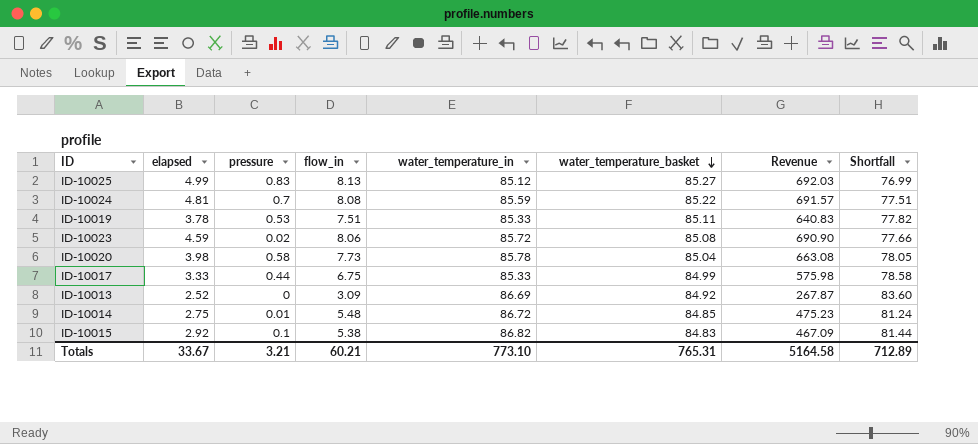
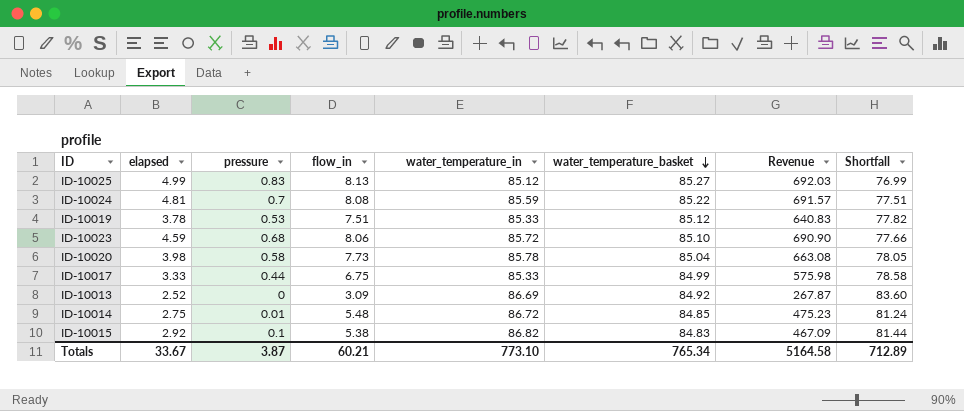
ID-10019 | water_temperature_basket: 85.11 -> 85.12
ID-10023 | pressure: 0.02 -> 0.68
ID-10023 | water_temperature_basket: 85.08 -> 85.10
Totals | pressure: 3.21 -> 3.87
Totals | water_temperature_basket: 765.31 -> 765.34

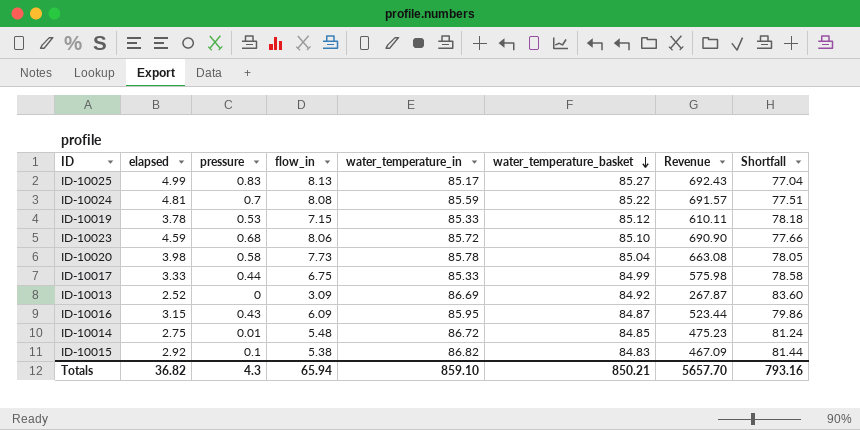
ID-10025 | water_temperature_in: 85.12 -> 85.17
ID-10025 | Revenue: 692.03 -> 692.43
ID-10025 | Shortfall: 76.99 -> 77.04
ID-10019 | flow_in: 7.51 -> 7.15
ID-10019 | Revenue: 640.83 -> 610.11
ID-10019 | Shortfall: 77.82 -> 78.18
row ID-10016: none -> 3.15 | 0.43 | 6.09 | 85.95 | 84.87 | 523.44 | 79.86
Totals | elapsed: 33.67 -> 36.82
Totals | pressure: 3.87 -> 4.3
Totals | flow_in: 60.21 -> 65.94
Totals | water_temperature_in: 773.10 -> 859.10
Totals | water_temperature_basket: 765.34 -> 850.21
Totals | Revenue: 5164.58 -> 5657.70
Totals | Shortfall: 712.89 -> 793.16

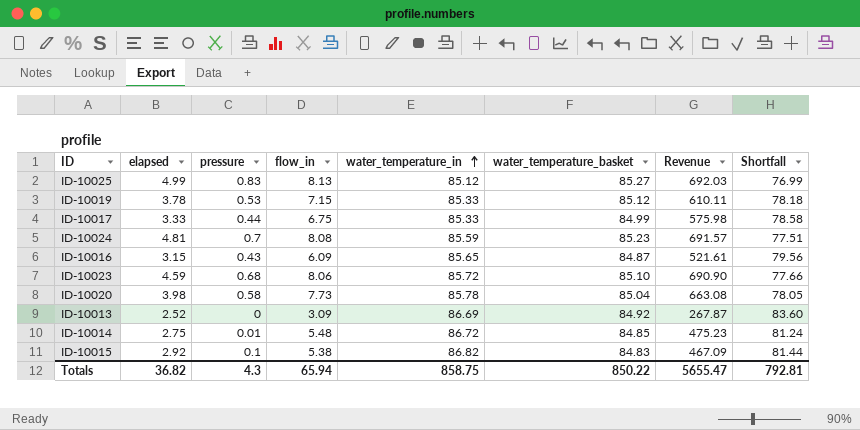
row order: water_temperature_basket descending -> water_temperature_in ascending
ID-10025 | water_temperature_in: 85.17 -> 85.12
ID-10025 | Revenue: 692.43 -> 692.03
ID-10025 | Shortfall: 77.04 -> 76.99
ID-10024 | water_temperature_basket: 85.22 -> 85.23
ID-10016 | water_temperature_in: 85.95 -> 85.65
ID-10016 | Revenue: 523.44 -> 521.61
ID-10016 | Shortfall: 79.86 -> 79.56
Totals | water_temperature_in: 859.10 -> 858.75
Totals | water_temperature_basket: 850.21 -> 850.22
Totals | Revenue: 5657.70 -> 5655.47
Totals | Shortfall: 793.16 -> 792.81

